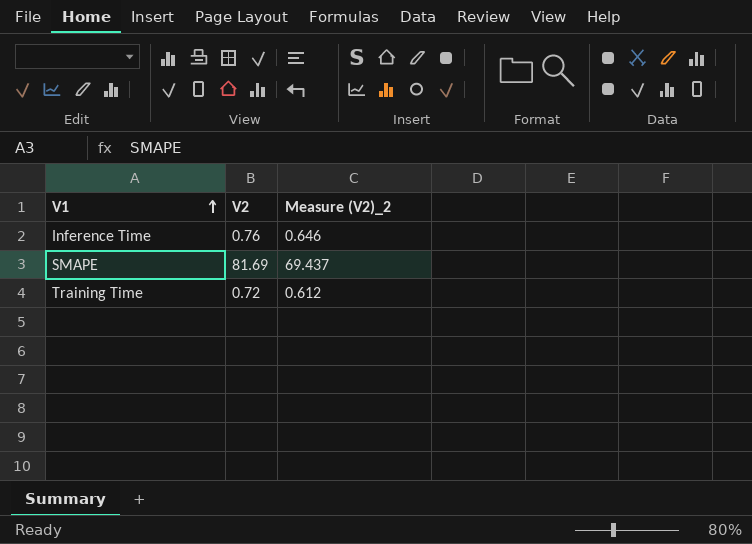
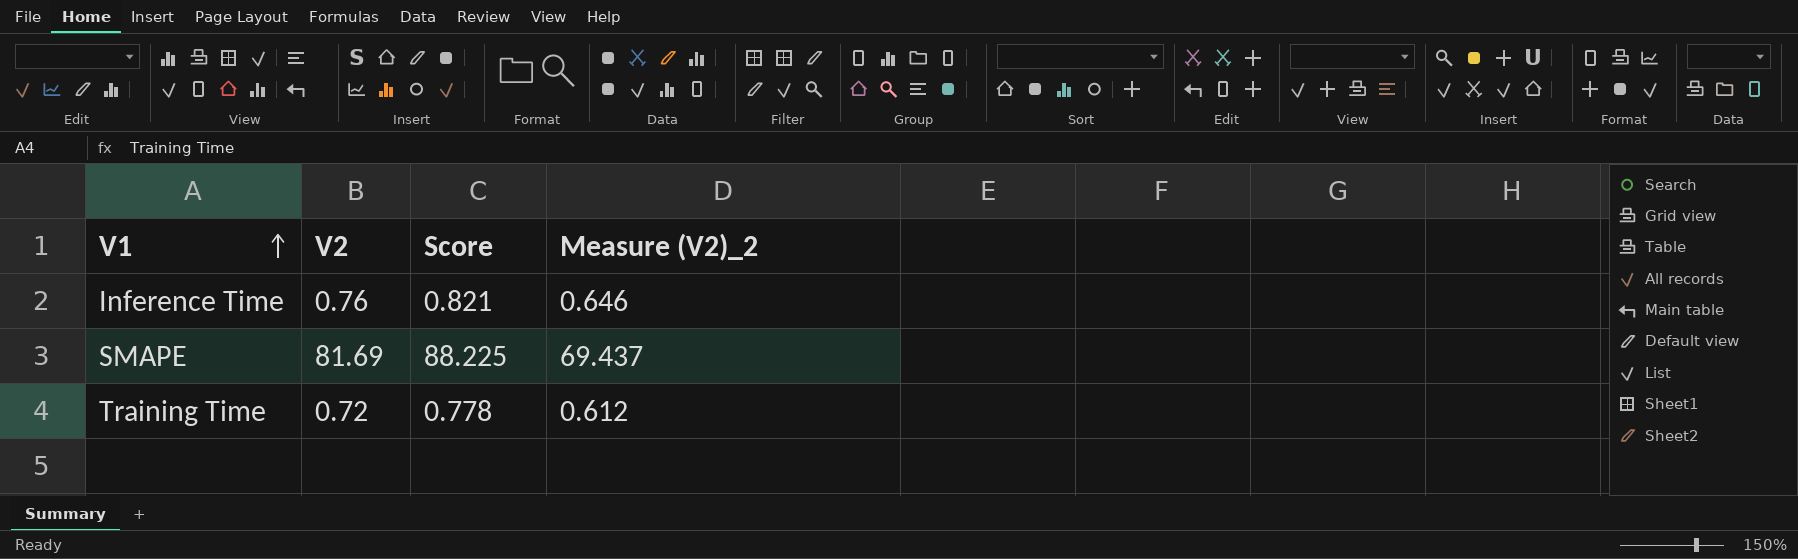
column Score | formula: none -> [V2] * 1.08

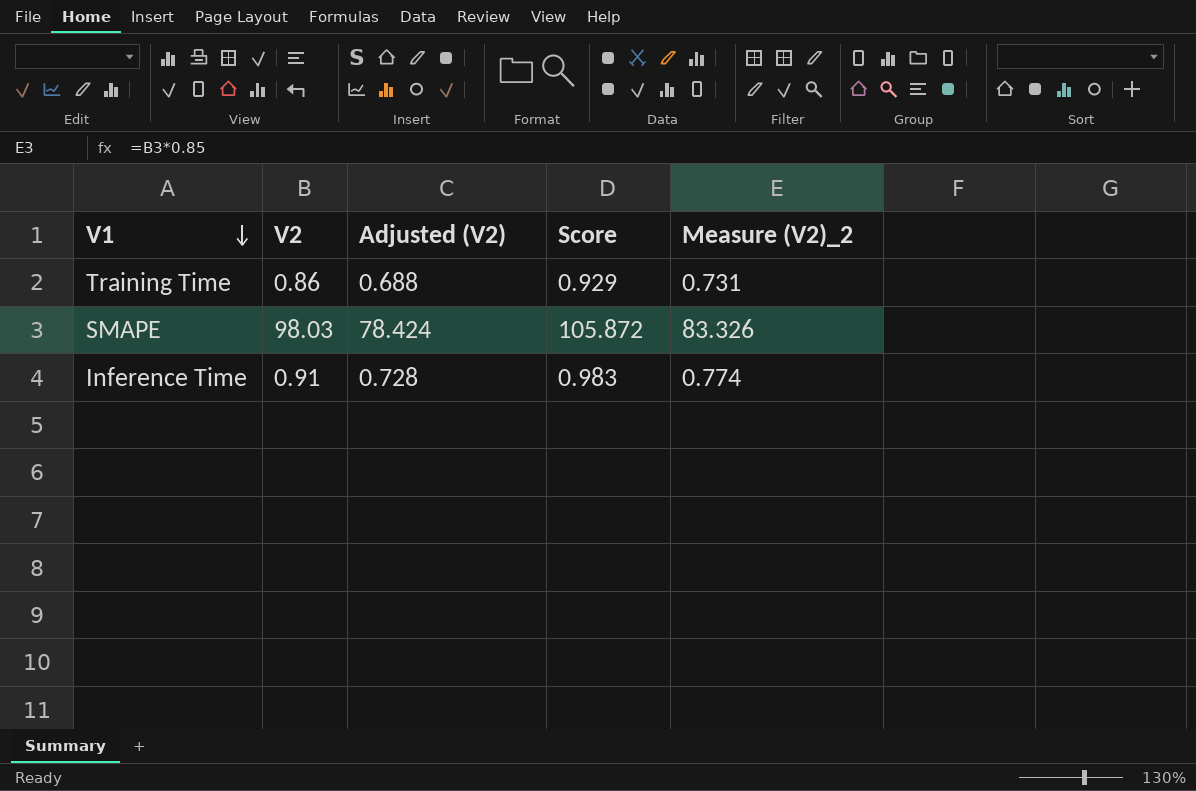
row order: V1 ascending -> V1 descending
column Adjusted (V2) | formula: none -> [V2] * 0.8
Training Time | V2: 0.72 -> 0.86
Training Time | Score: 0.778 -> 0.929
Training Time | Measure (V2)_2: 0.612 -> 0.731
SMAPE | V2: 81.69 -> 98.03
SMAPE | Score: 88.225 -> 105.872
SMAPE | Measure (V2)_2: 69.437 -> 83.326
Inference Time | V2: 0.76 -> 0.91
Inference Time | Score: 0.821 -> 0.983
Inference Time | Measure (V2)_2: 0.646 -> 0.774

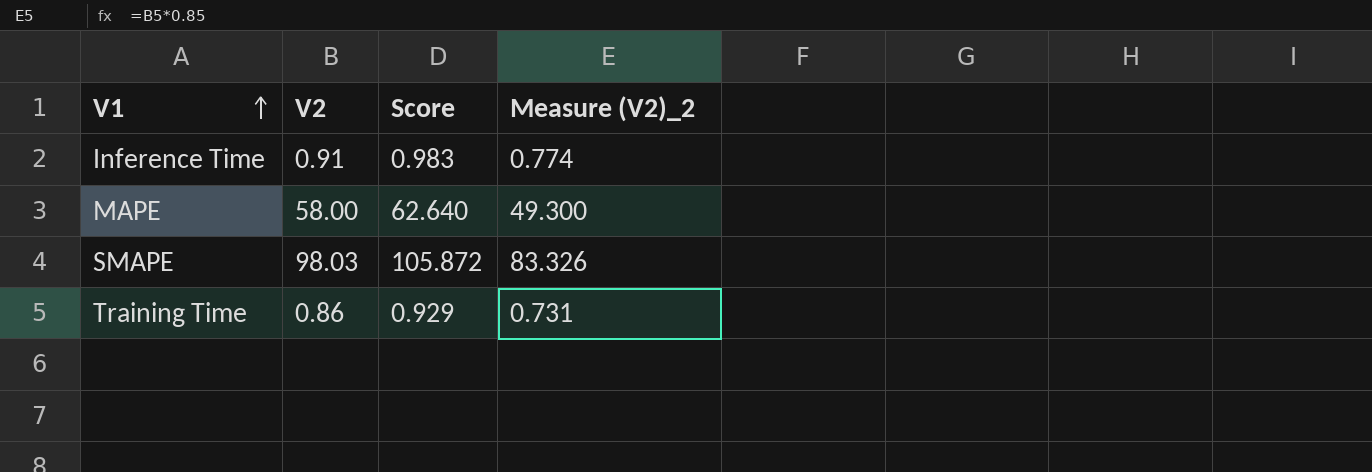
row order: V1 descending -> V1 ascending
column Adjusted (V2) | formula: [V2] * 0.8 -> none
row MAPE: none -> 58.00 | 62.640 | 49.300

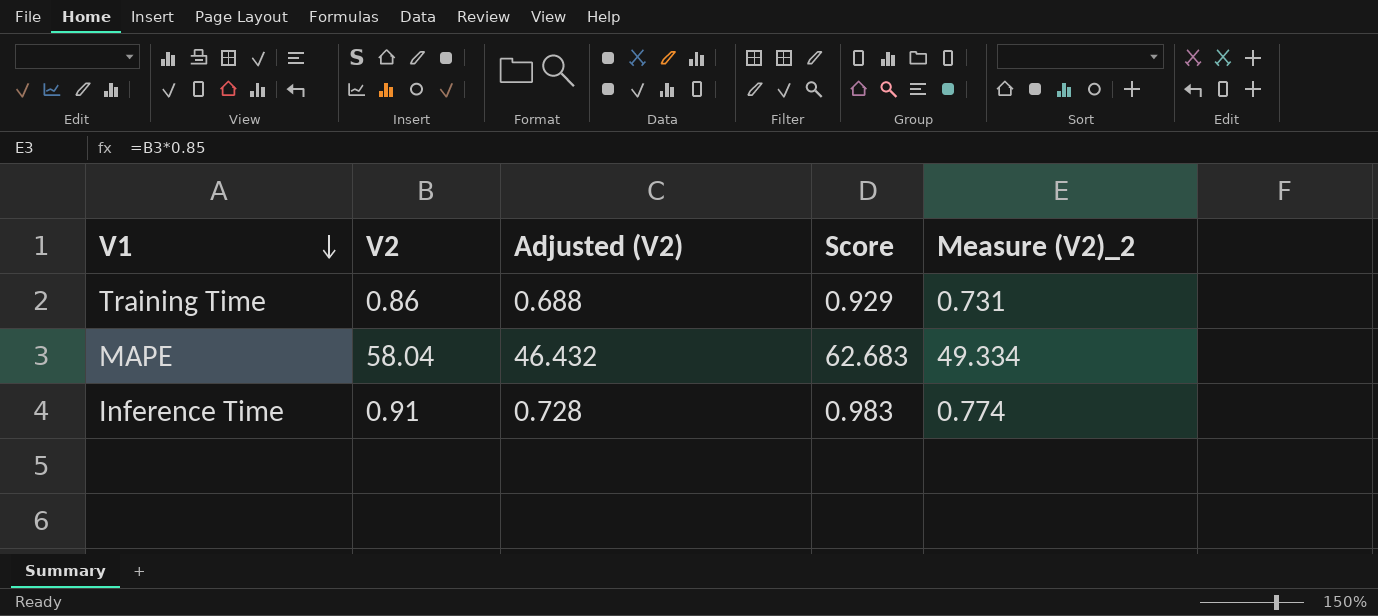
row order: V1 ascending -> V1 descending
column Adjusted (V2) | formula: none -> [V2] * 0.8
row SMAPE: 98.03 | 105.872 | 83.326 -> none
MAPE | V2: 58.00 -> 58.04
MAPE | Score: 62.640 -> 62.683
MAPE | Measure (V2)_2: 49.300 -> 49.334

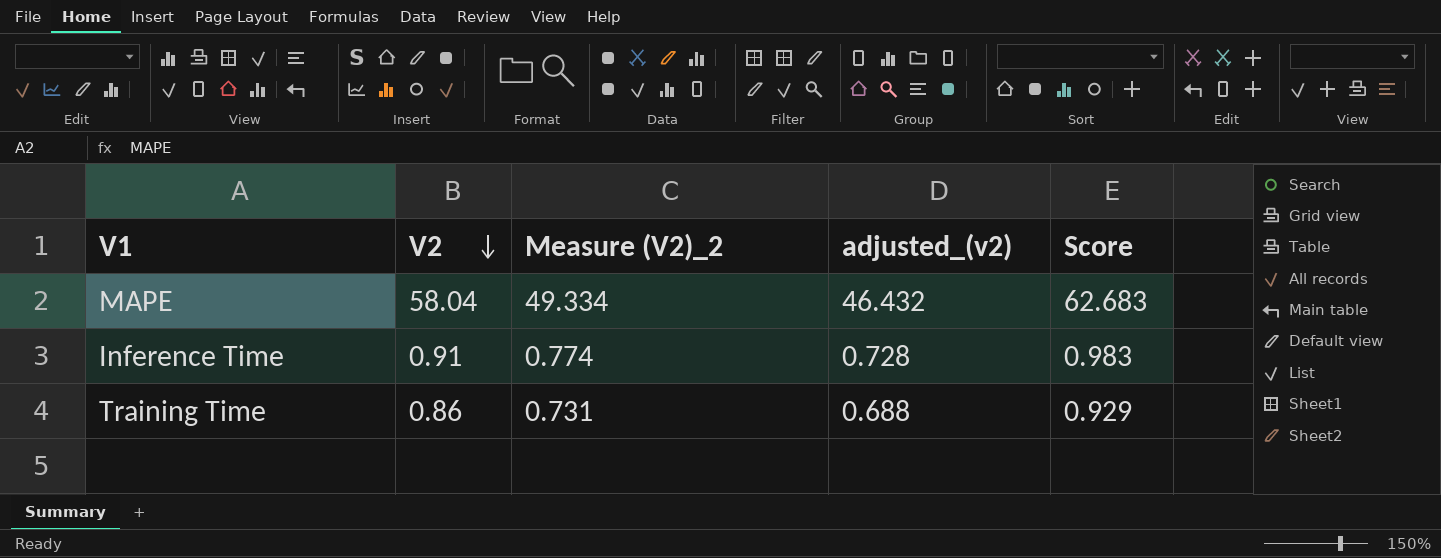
row order: V1 descending -> V2 descending
column Measure (V2)_2 | position: 5 -> 3
column name: Adjusted (V2) -> adjusted_(v2)

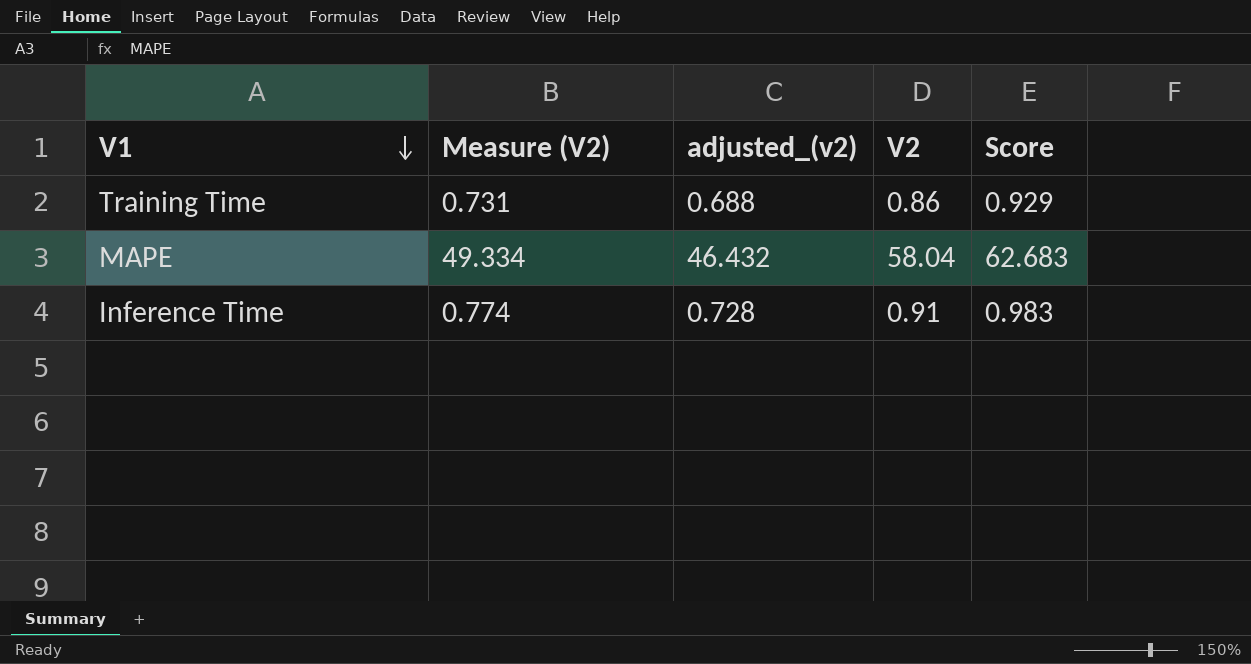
row order: V2 descending -> V1 descending
column name: Measure (V2)_2 -> Measure (V2)
column V2 | position: 2 -> 4

